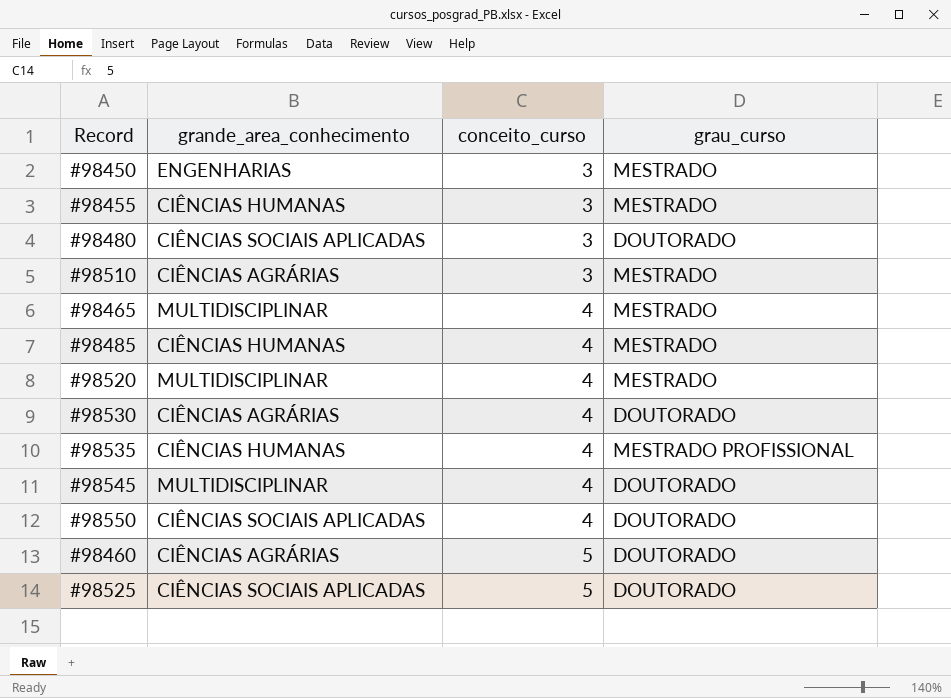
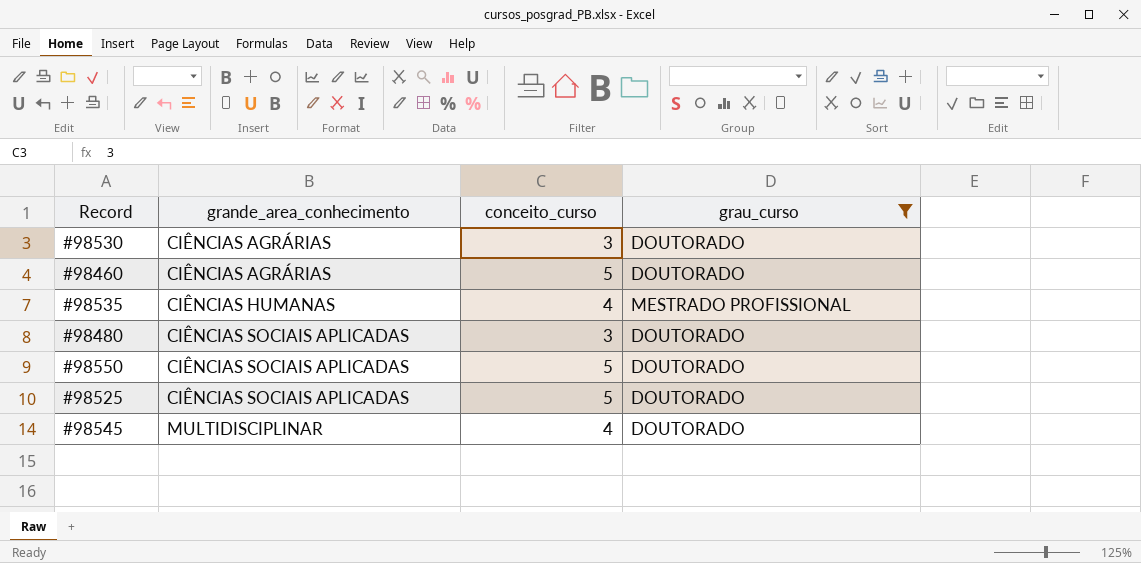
filter: none -> grau_curso != MESTRADO
row order: conceito_curso ascending -> grande_area_conhecimento ascending
#98530 | conceito_curso: 4 -> 3
#98550 | conceito_curso: 4 -> 5

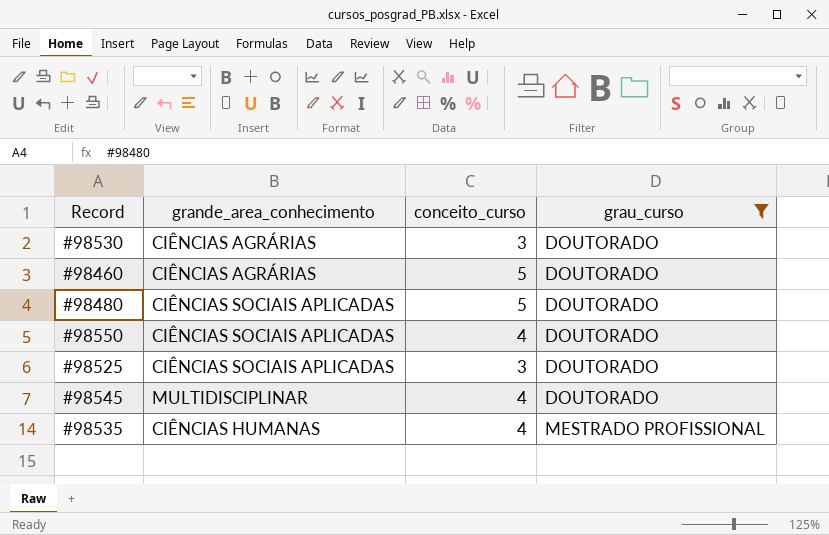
row order: grande_area_conhecimento ascending -> grau_curso ascending
#98480 | conceito_curso: 3 -> 5
#98550 | conceito_curso: 5 -> 4
#98525 | conceito_curso: 5 -> 3

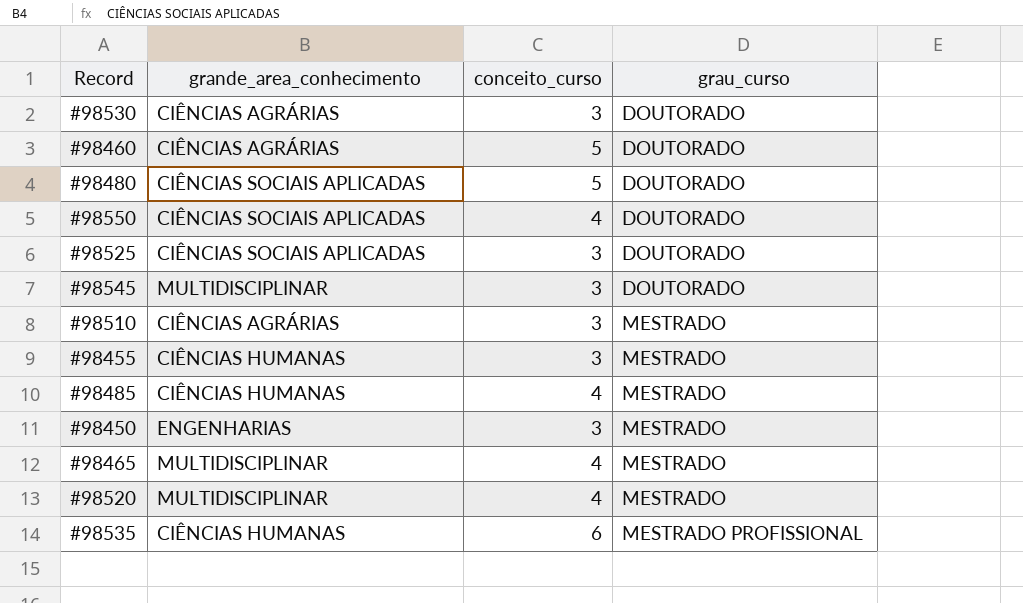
filter: grau_curso != MESTRADO -> none
#98545 | conceito_curso: 4 -> 3
#98535 | conceito_curso: 4 -> 6

